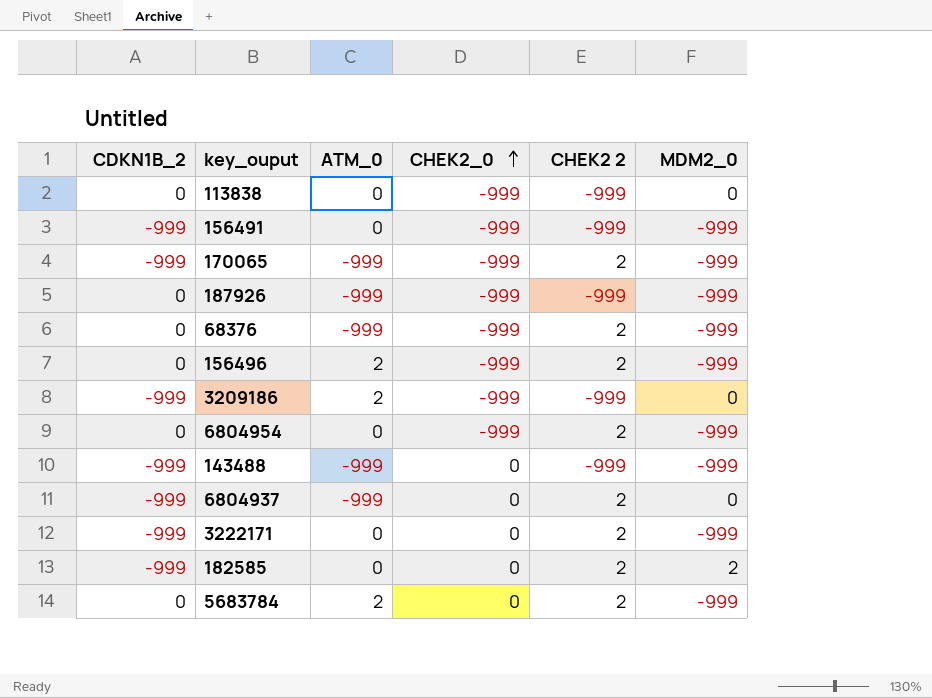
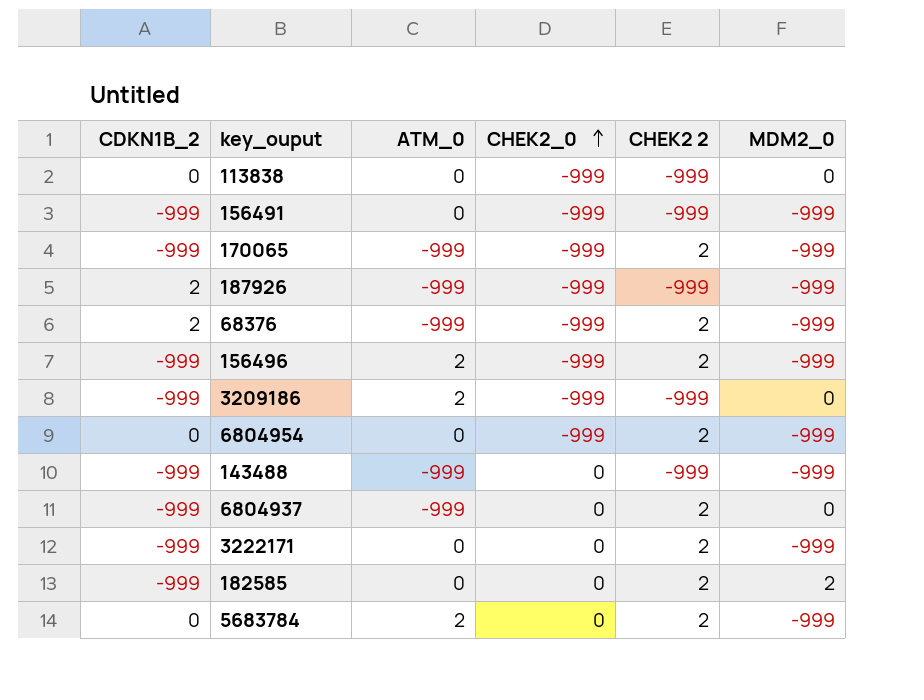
187926 | CDKN1B_2: 0 -> 2
68376 | CDKN1B_2: 0 -> 2
156496 | CDKN1B_2: 0 -> -999

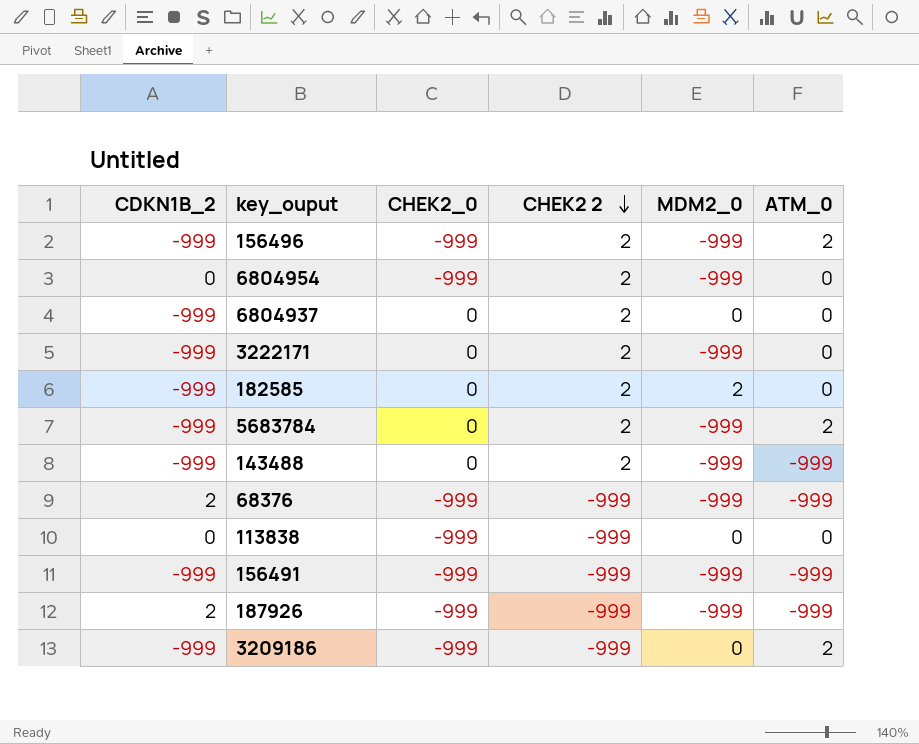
row order: CHEK2_0 ascending -> CHEK2 2 descending
column ATM_0 | position: 3 -> 6
row 170065: -999 | -999 | -999 | 2 | -999 -> none
6804937 | ATM_0: -999 -> 0
5683784 | CDKN1B_2: 0 -> -999
143488 | CHEK2 2: -999 -> 2
68376 | CHEK2 2: 2 -> -999
156491 | ATM_0: 0 -> -999

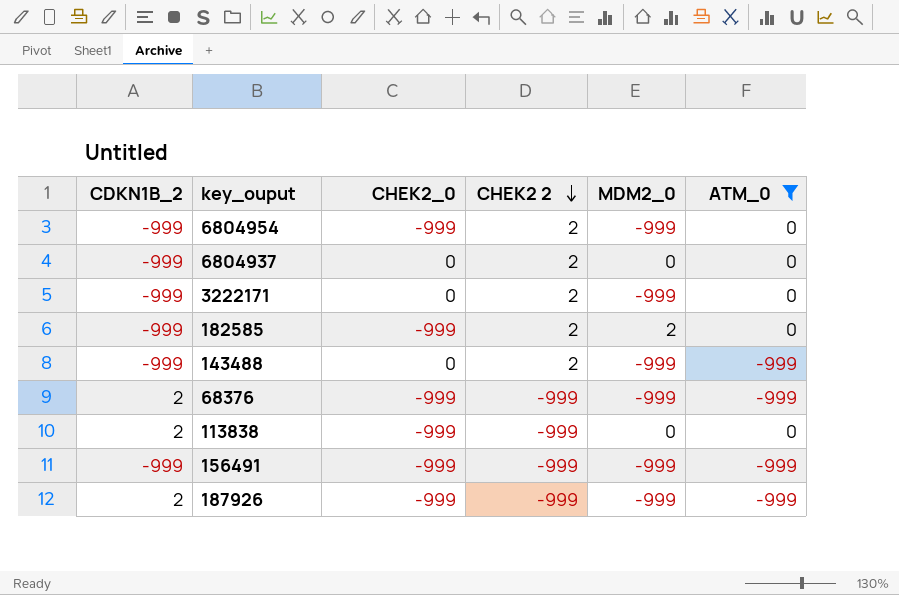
filter: none -> ATM_0 != 2
6804954 | CDKN1B_2: 0 -> -999
182585 | CHEK2_0: 0 -> -999
113838 | CDKN1B_2: 0 -> 2

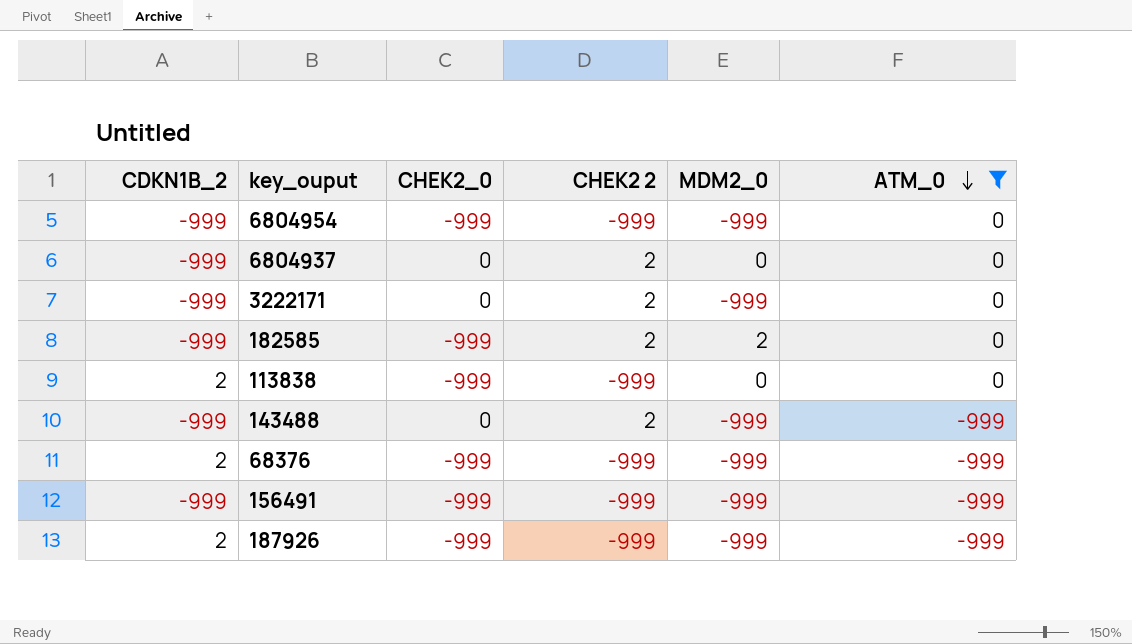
row order: CHEK2 2 descending -> ATM_0 descending
6804954 | CHEK2 2: 2 -> -999

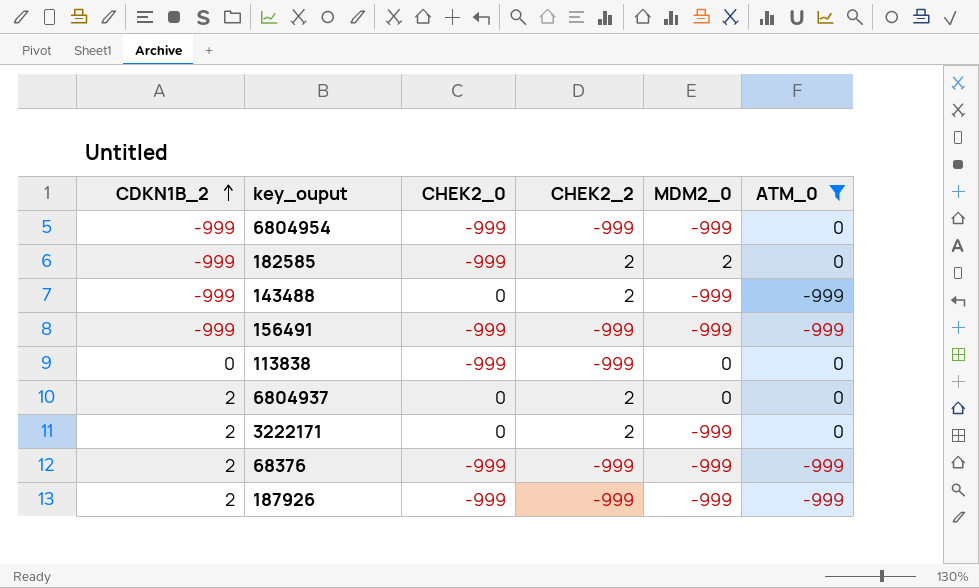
row order: ATM_0 descending -> CDKN1B_2 ascending
column name: CHEK2 2 -> CHEK2_2
113838 | CDKN1B_2: 2 -> 0
6804937 | CDKN1B_2: -999 -> 2
3222171 | CDKN1B_2: -999 -> 2

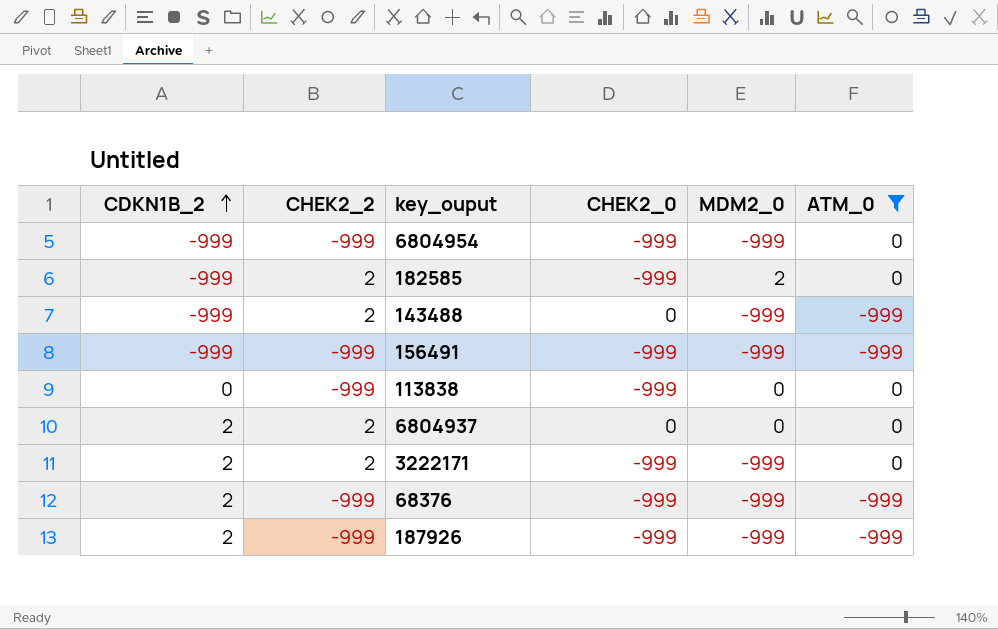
column CHEK2_2 | position: 4 -> 2
3222171 | CHEK2_0: 0 -> -999

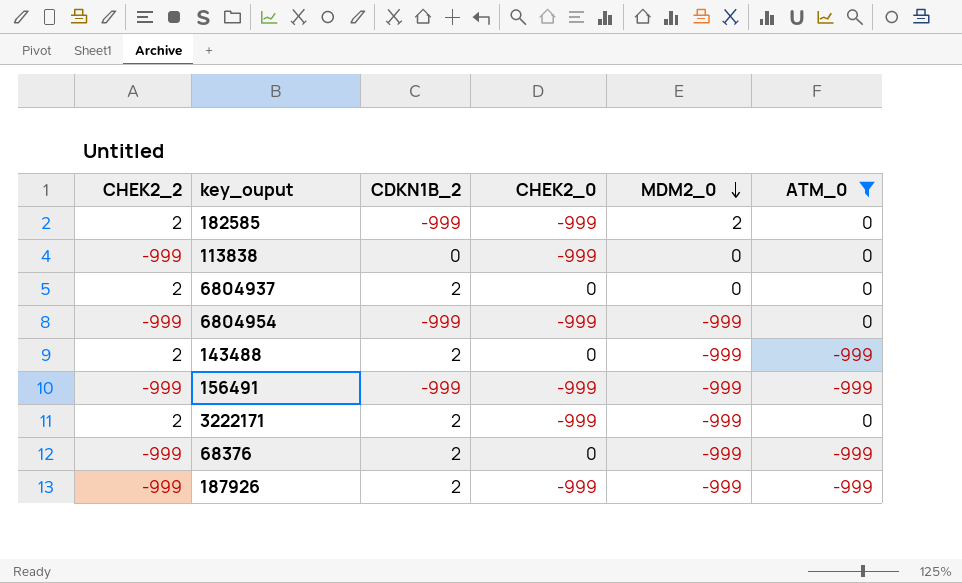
row order: CDKN1B_2 ascending -> MDM2_0 descending
column CDKN1B_2 | position: 1 -> 3
143488 | CDKN1B_2: -999 -> 2
68376 | CHEK2_0: -999 -> 0

